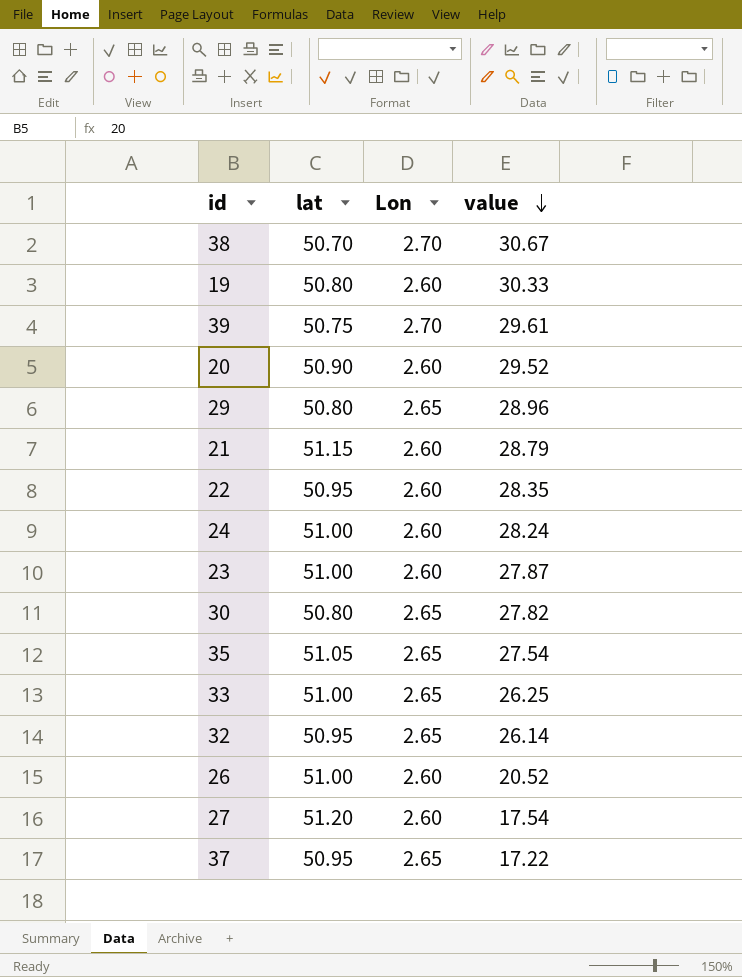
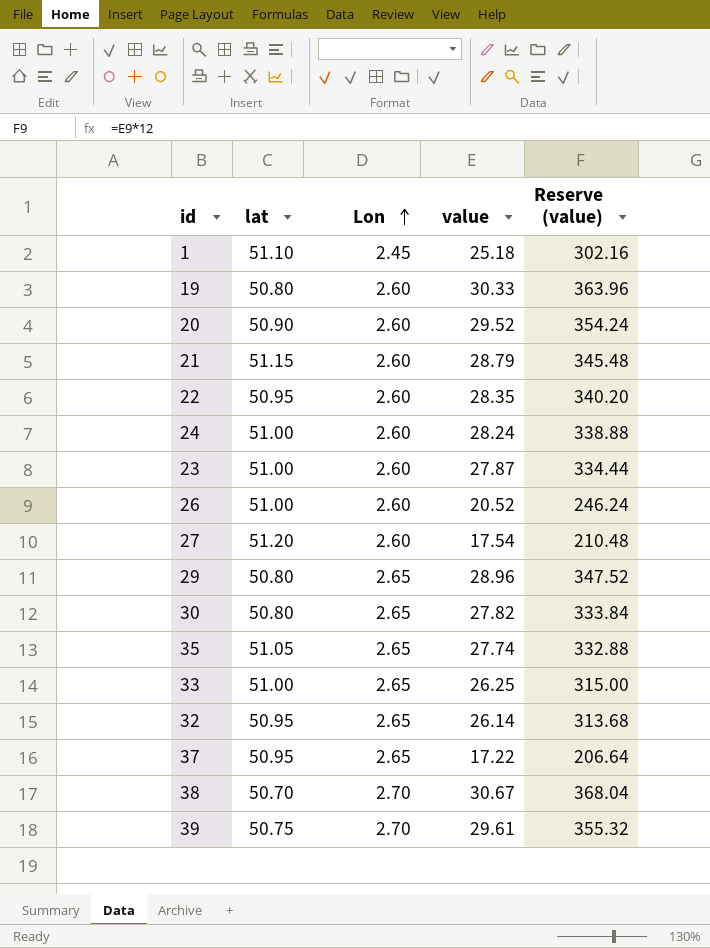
row order: value descending -> Lon ascending
column Reserve (value) | formula: none -> [value] * 12
row 1: none -> 51.10 | 2.45 | 25.18 | 302.16
35 | value: 27.54 -> 27.74

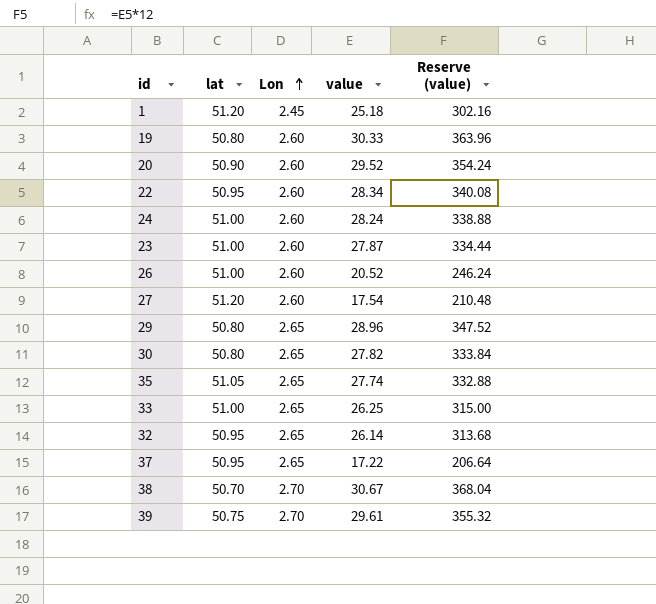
row 21: 51.15 | 2.60 | 28.79 | 345.48 -> none
1 | lat: 51.10 -> 51.20
22 | value: 28.35 -> 28.34
22 | Reserve (value): 340.20 -> 340.08

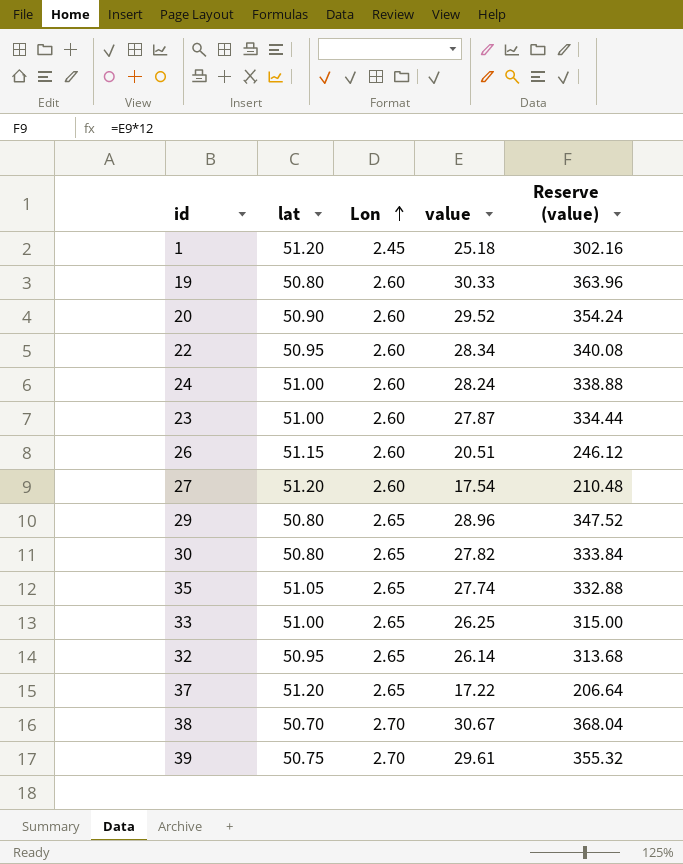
26 | lat: 51.00 -> 51.15
26 | value: 20.52 -> 20.51
26 | Reserve (value): 246.24 -> 246.12
37 | lat: 50.95 -> 51.20

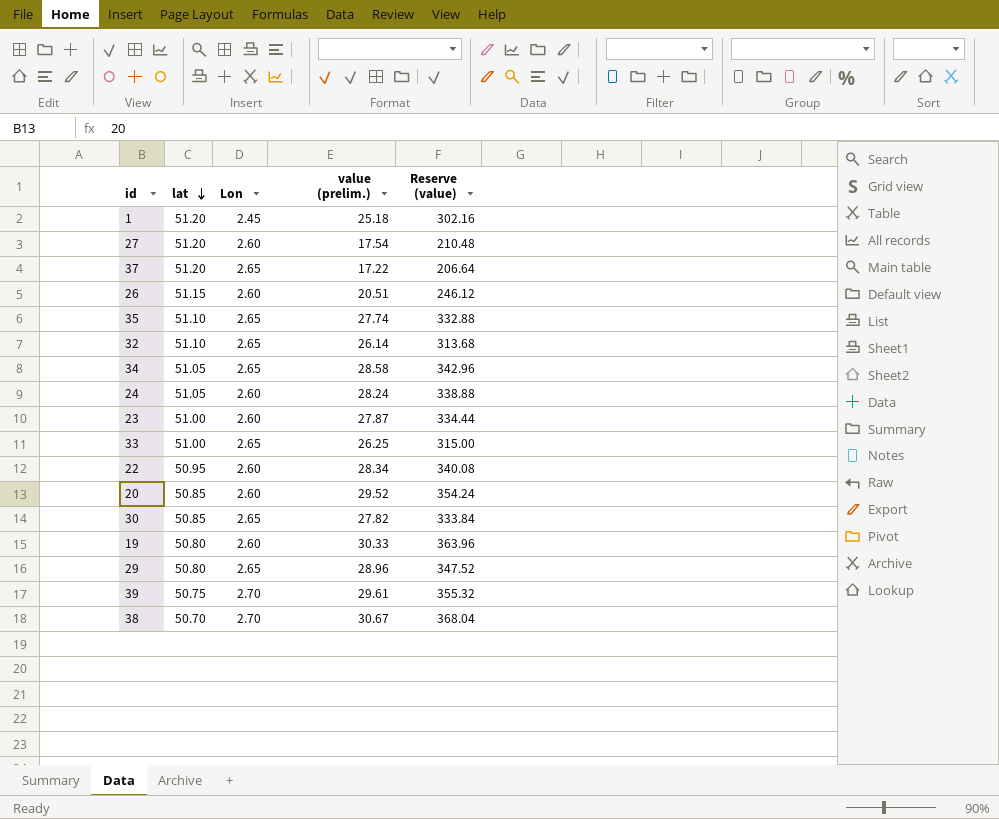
row order: Lon ascending -> lat descending
column name: value -> value (prelim.)
35 | lat: 51.05 -> 51.10
32 | lat: 50.95 -> 51.10
row 34: none -> 51.05 | 2.65 | 28.58 | 342.96
24 | lat: 51.00 -> 51.05
20 | lat: 50.90 -> 50.85
30 | lat: 50.80 -> 50.85

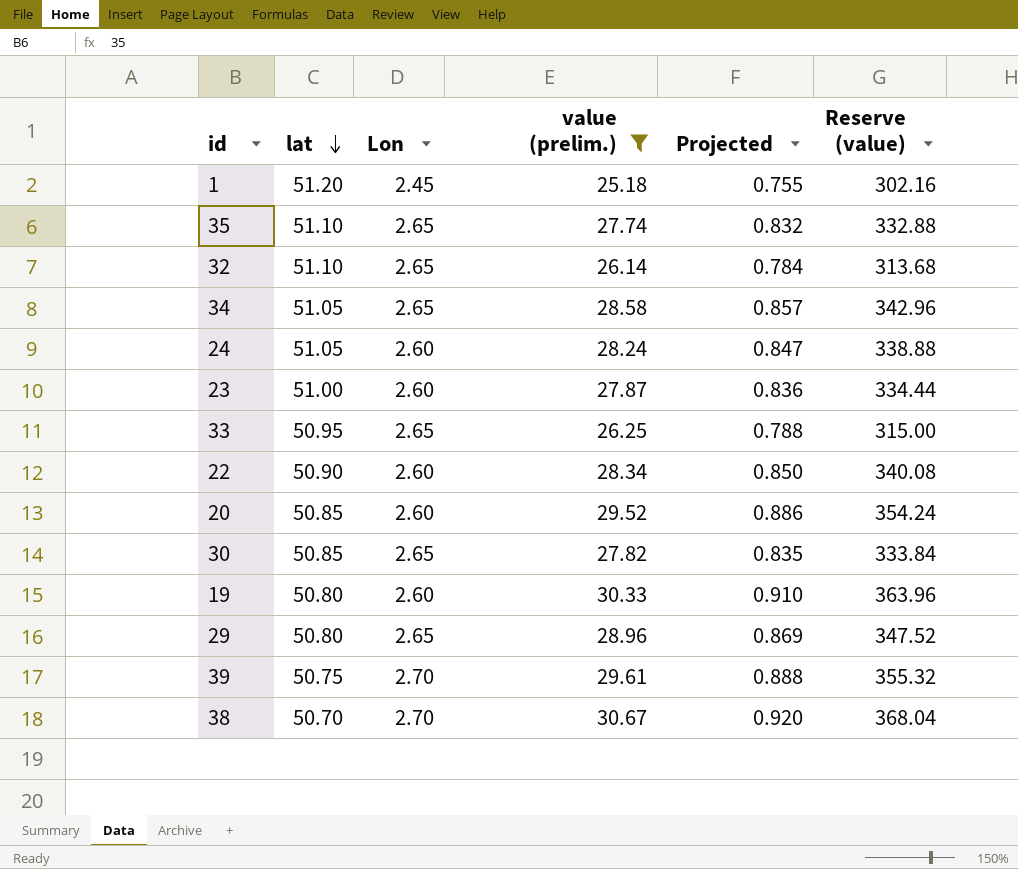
filter: none -> value (prelim.) >= 25.18
column Projected | formula: none -> [value (prelim.)] * 0.03
33 | lat: 51.00 -> 50.95
22 | lat: 50.95 -> 50.90

